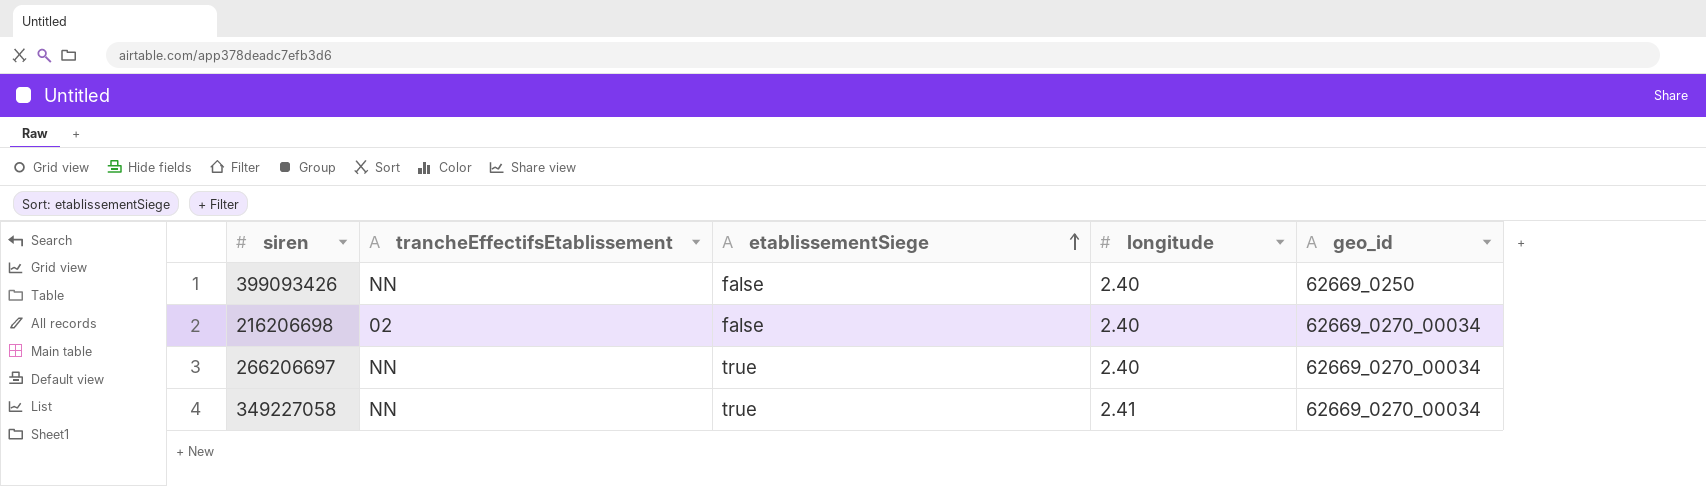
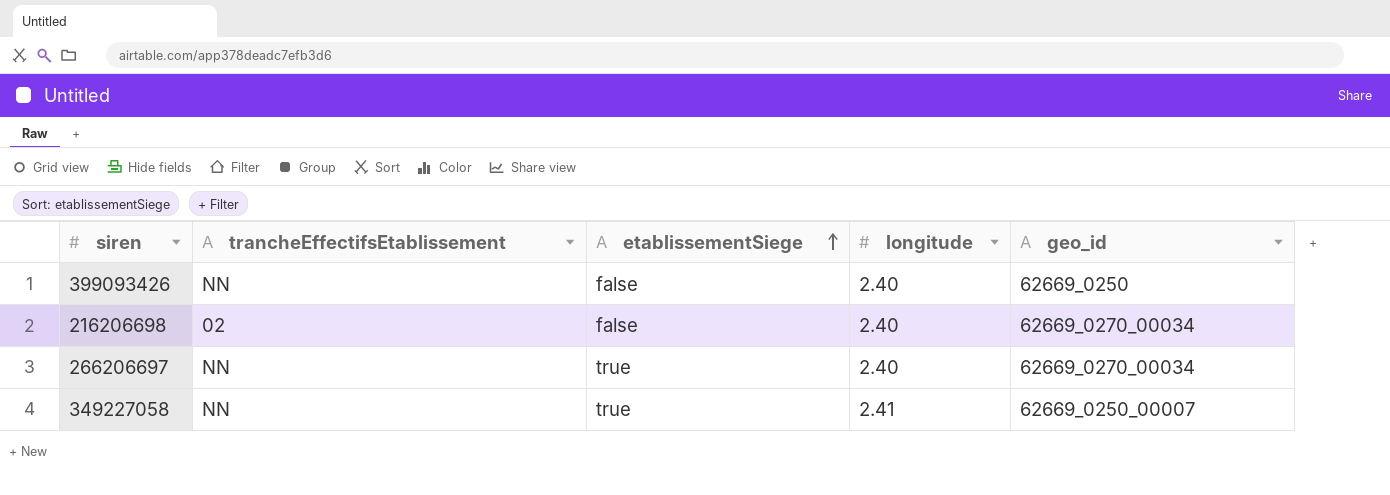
349227058 | geo_id: 62669_0270_00034 -> 62669_0250_00007

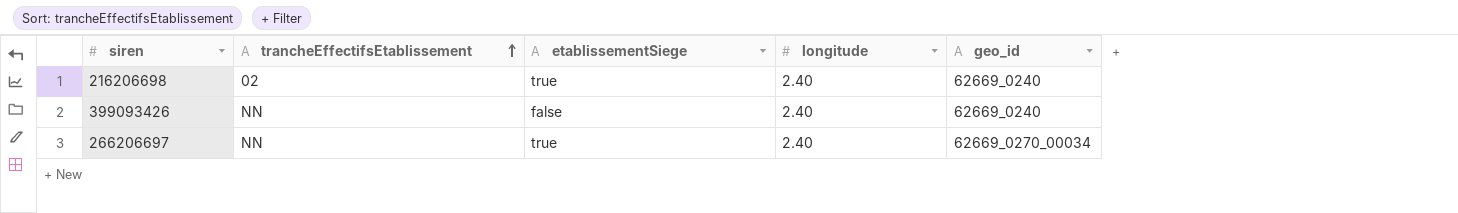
row order: etablissementSiege ascending -> trancheEffectifsEtablissement ascending
row 349227058: NN | true | 2.41 | 62669_0250_00007 -> none
216206698 | etablissementSiege: false -> true
216206698 | geo_id: 62669_0270_00034 -> 62669_0240
399093426 | geo_id: 62669_0250 -> 62669_0240

